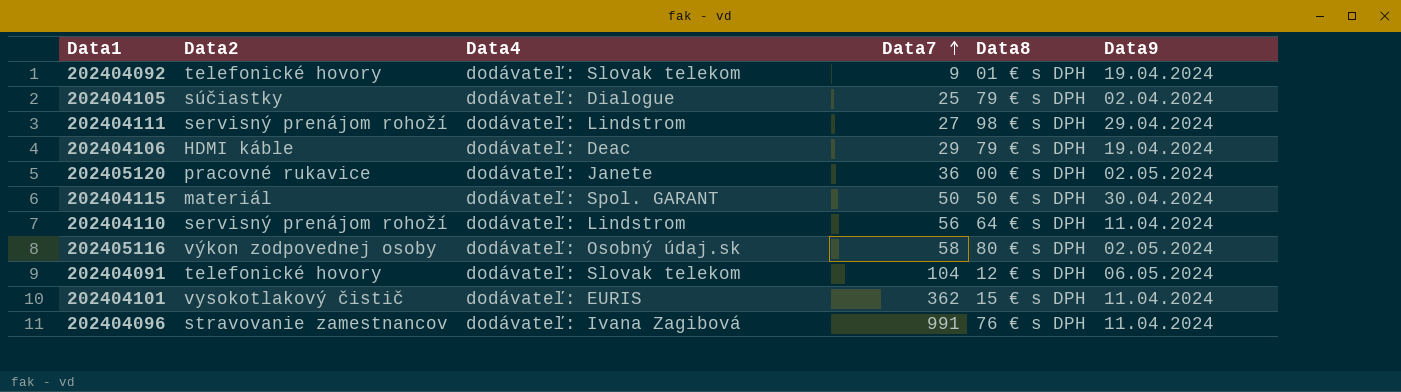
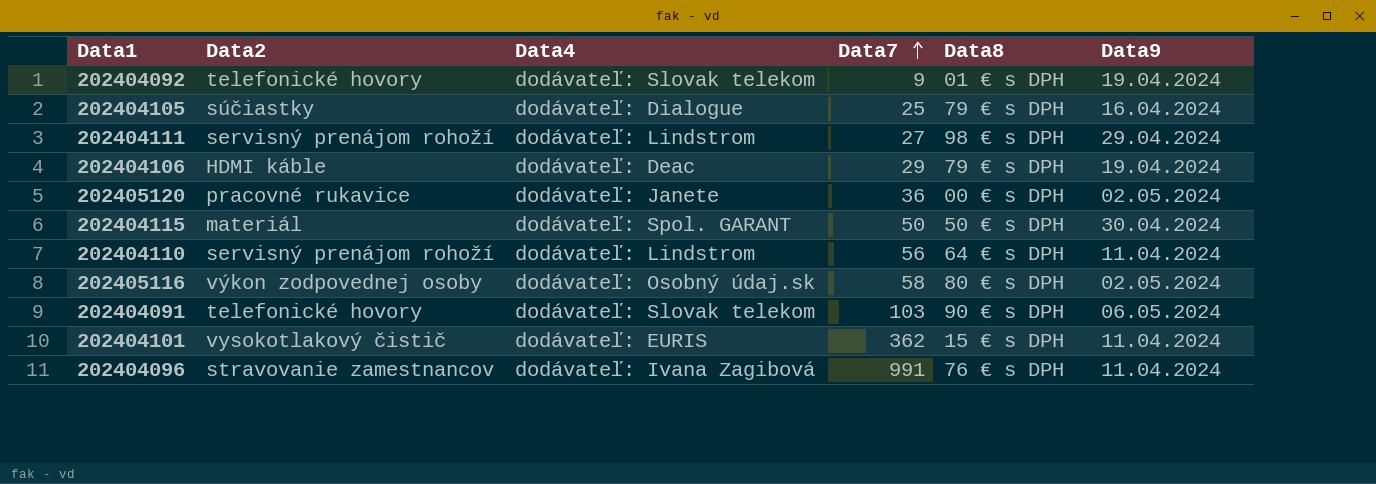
202404105 | Data9: 02.04.2024 -> 16.04.2024
202404091 | Data7: 104 -> 103
202404091 | Data8: 12 € s DPH -> 90 € s DPH

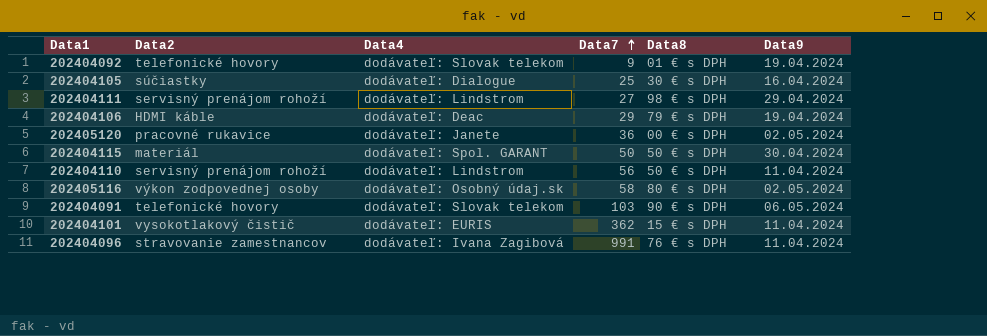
202404105 | Data8: 79 € s DPH -> 30 € s DPH
202404110 | Data8: 64 € s DPH -> 50 € s DPH

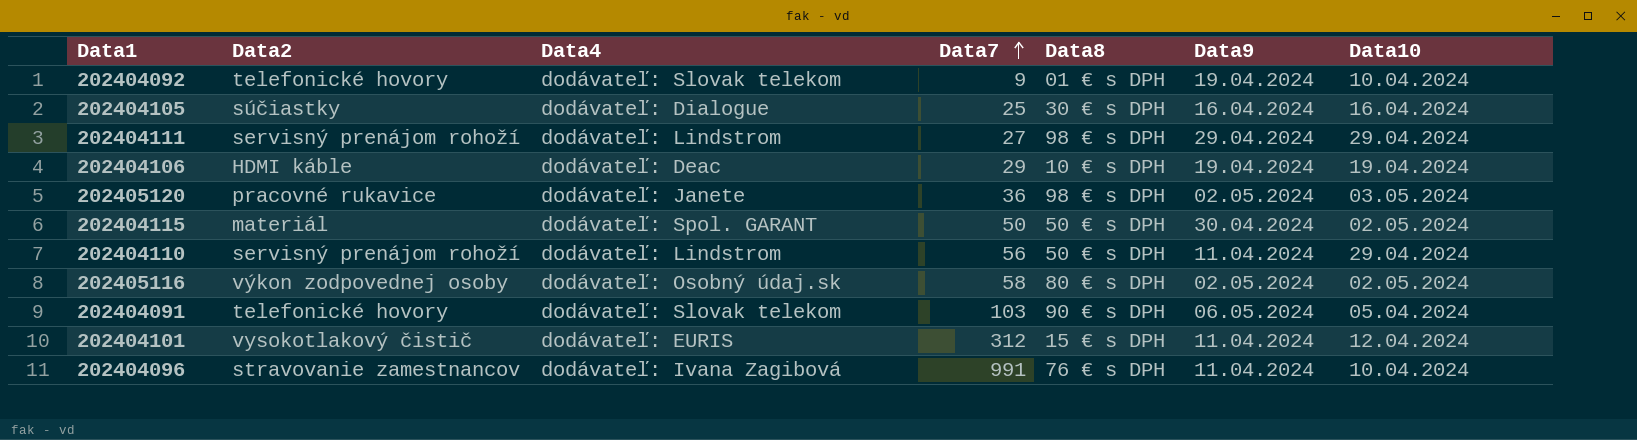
column Data10 | position: none -> 7
202404106 | Data8: 79 € s DPH -> 10 € s DPH
202405120 | Data8: 00 € s DPH -> 98 € s DPH
202404101 | Data7: 362 -> 312

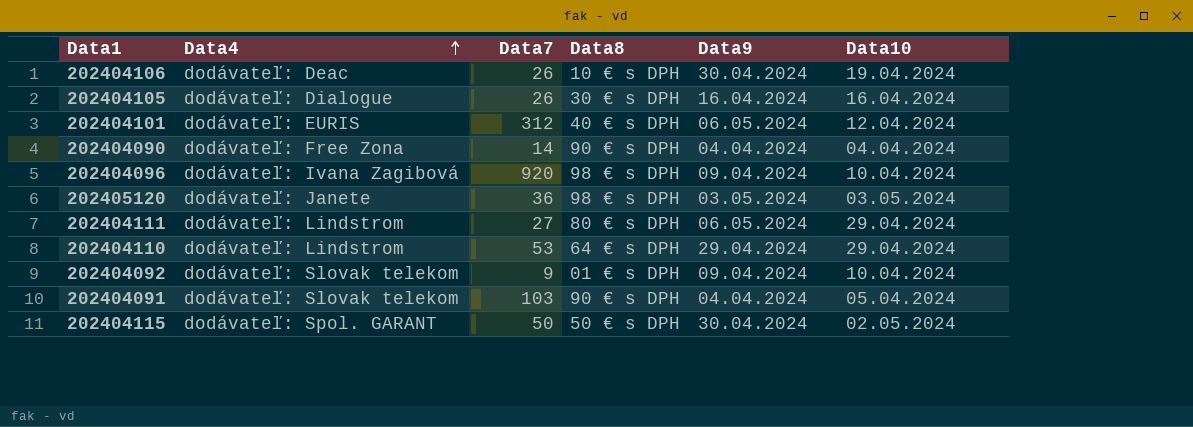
row order: Data7 ascending -> Data4 ascending
column Data2 | position: 2 -> none
row 202405116: výkon zodpovednej osoby | dodávateľ: Osobný údaj.sk | 58 | 80 € s DPH | 02.05.2024 | 02.05.2024 -> none
202404106 | Data7: 29 -> 26
202404106 | Data9: 19.04.2024 -> 30.04.2024
202404105 | Data7: 25 -> 26
202404101 | Data8: 15 € s DPH -> 40 € s DPH
202404101 | Data9: 11.04.2024 -> 06.05.2024
row 202404090: none -> dodávateľ: Free Zona | 14 | 90 € s DPH | 04.04.2024 | 04.04.2024
202404096 | Data7: 991 -> 920
202404096 | Data8: 76 € s DPH -> 98 € s DPH
202404096 | Data9: 11.04.2024 -> 09.04.2024
202405120 | Data9: 02.05.2024 -> 03.05.2024
202404111 | Data8: 98 € s DPH -> 80 € s DPH
202404111 | Data9: 29.04.2024 -> 06.05.2024
202404110 | Data7: 56 -> 53
202404110 | Data8: 50 € s DPH -> 64 € s DPH
202404110 | Data9: 11.04.2024 -> 29.04.2024
202404092 | Data9: 19.04.2024 -> 09.04.2024
202404091 | Data9: 06.05.2024 -> 04.04.2024

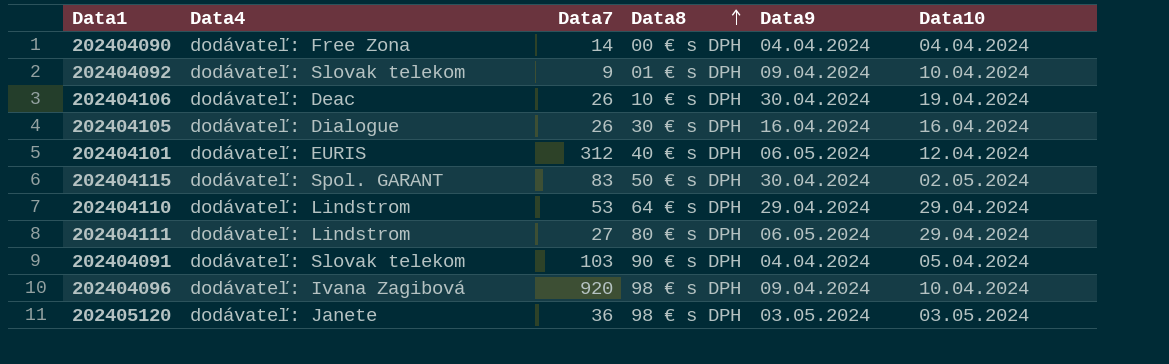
row order: Data4 ascending -> Data8 ascending
202404090 | Data8: 90 € s DPH -> 00 € s DPH
202404115 | Data7: 50 -> 83

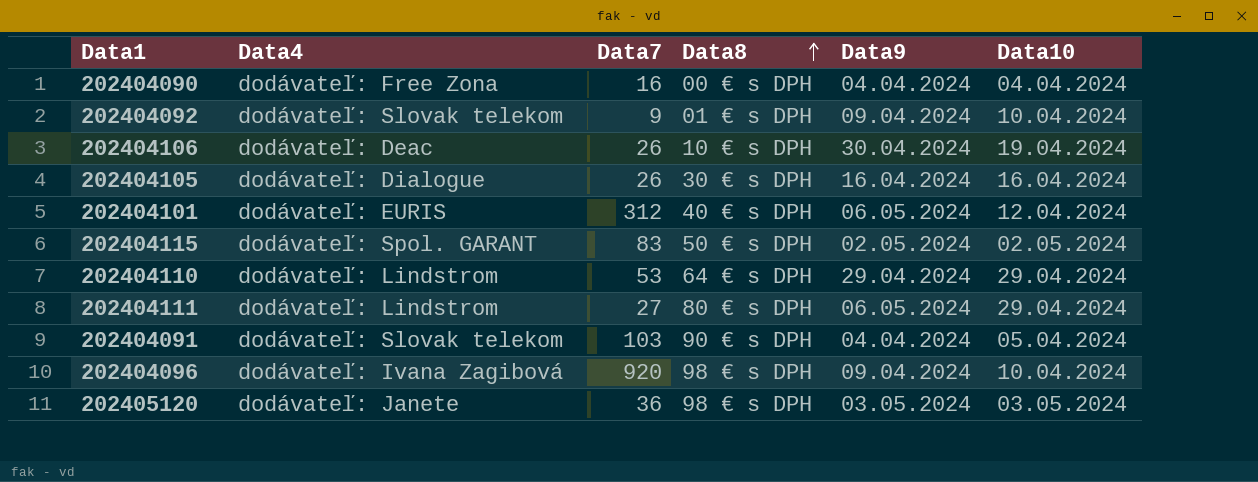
202404090 | Data7: 14 -> 16
202404115 | Data9: 30.04.2024 -> 02.05.2024

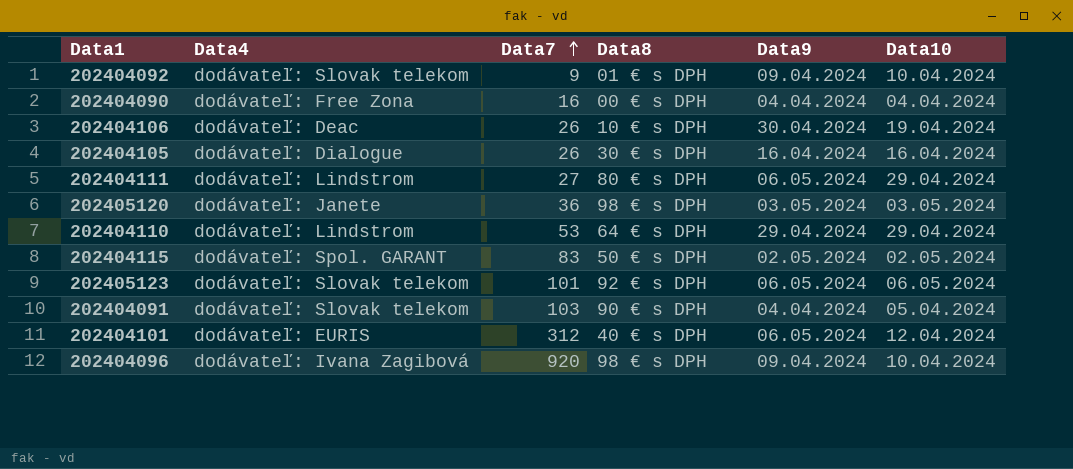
row order: Data8 ascending -> Data7 ascending
row 202405123: none -> dodávateľ: Slovak telekom | 101 | 92 € s DPH | 06.05.2024 | 06.05.2024

